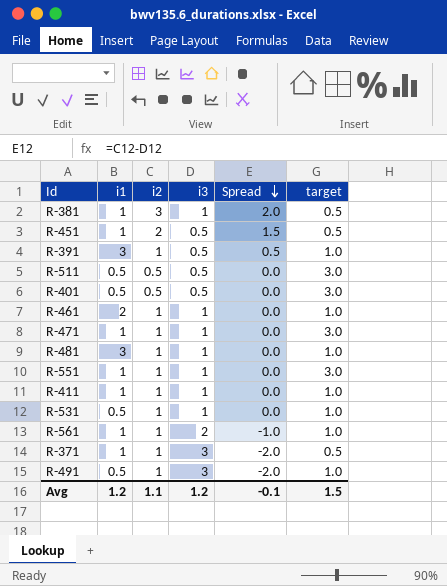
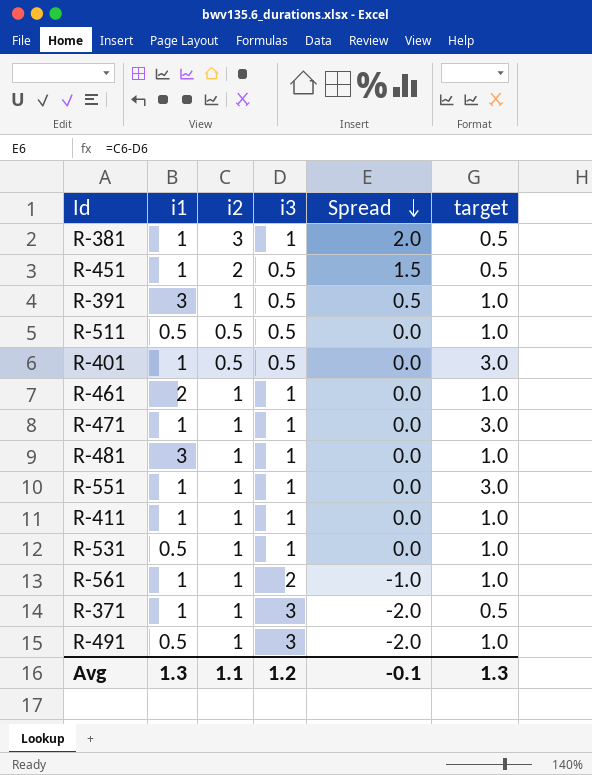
R-511 | target: 3.0 -> 1.0
R-401 | i1: 0.5 -> 1
Avg | i1: 1.2 -> 1.3
Avg | target: 1.5 -> 1.3

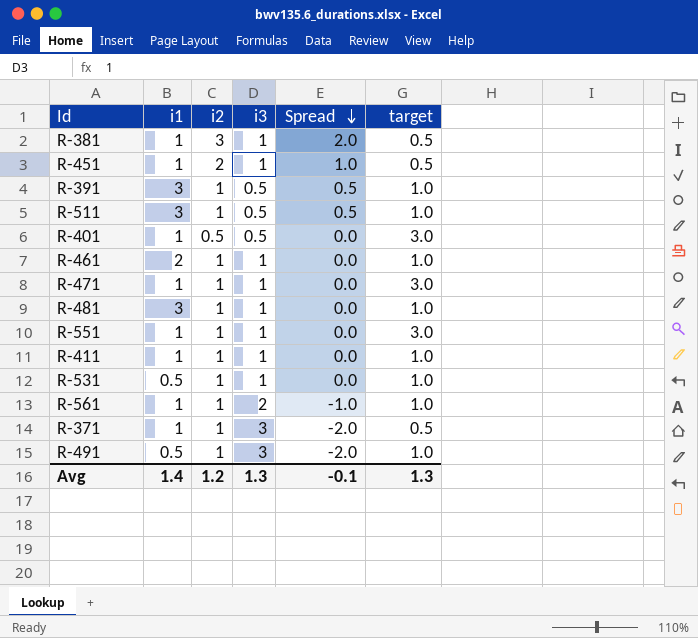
R-451 | i3: 0.5 -> 1
R-451 | Spread: 1.5 -> 1.0
R-511 | i1: 0.5 -> 3
R-511 | i2: 0.5 -> 1
R-511 | Spread: 0.0 -> 0.5
Avg | i1: 1.3 -> 1.4
Avg | i2: 1.1 -> 1.2
Avg | i3: 1.2 -> 1.3

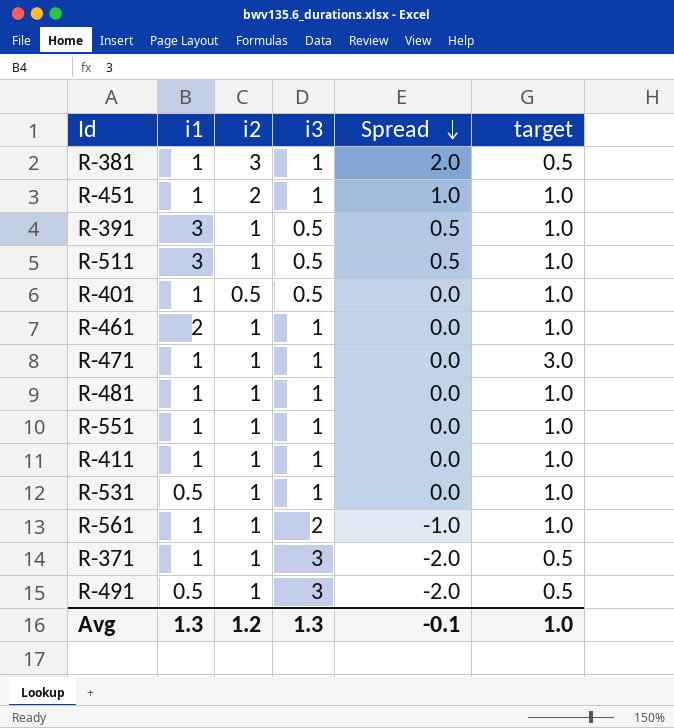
R-451 | target: 0.5 -> 1.0
R-401 | target: 3.0 -> 1.0
R-481 | i1: 3 -> 1
R-551 | target: 3.0 -> 1.0
R-491 | target: 1.0 -> 0.5
Avg | i1: 1.4 -> 1.3
Avg | target: 1.3 -> 1.0

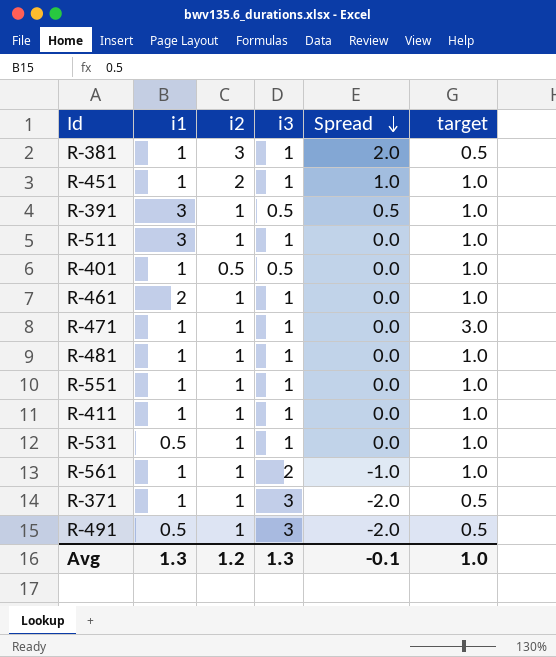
R-511 | i3: 0.5 -> 1
R-511 | Spread: 0.5 -> 0.0

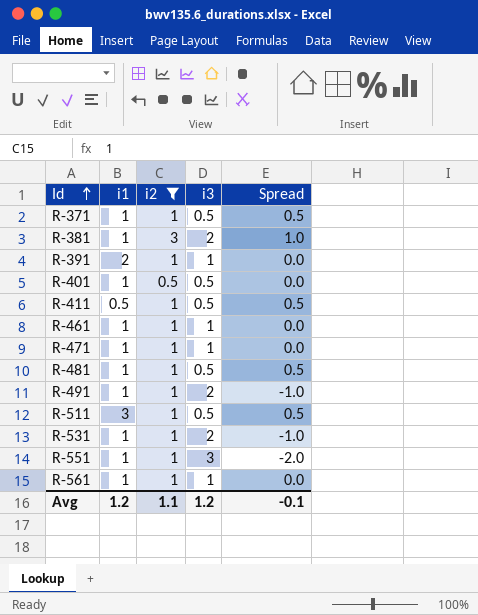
filter: none -> i2 != 2
row order: Spread descending -> Id ascending
column target | position: 6 -> none
R-371 | i3: 3 -> 0.5
R-371 | Spread: -2.0 -> 0.5
R-381 | i3: 1 -> 2
R-381 | Spread: 2.0 -> 1.0
R-391 | i1: 3 -> 2
R-391 | i3: 0.5 -> 1
R-391 | Spread: 0.5 -> 0.0
R-411 | i1: 1 -> 0.5
R-411 | i3: 1 -> 0.5
R-411 | Spread: 0.0 -> 0.5
R-461 | i1: 2 -> 1
R-481 | i3: 1 -> 0.5
R-481 | Spread: 0.0 -> 0.5
R-491 | i1: 0.5 -> 1
R-491 | i3: 3 -> 2
R-491 | Spread: -2.0 -> -1.0
R-511 | i3: 1 -> 0.5
R-511 | Spread: 0.0 -> 0.5
R-531 | i1: 0.5 -> 1
R-531 | i3: 1 -> 2
R-531 | Spread: 0.0 -> -1.0
R-551 | i3: 1 -> 3
R-551 | Spread: 0.0 -> -2.0
R-561 | i3: 2 -> 1
R-561 | Spread: -1.0 -> 0.0
Avg | i1: 1.3 -> 1.2
Avg | i2: 1.2 -> 1.1
Avg | i3: 1.3 -> 1.2

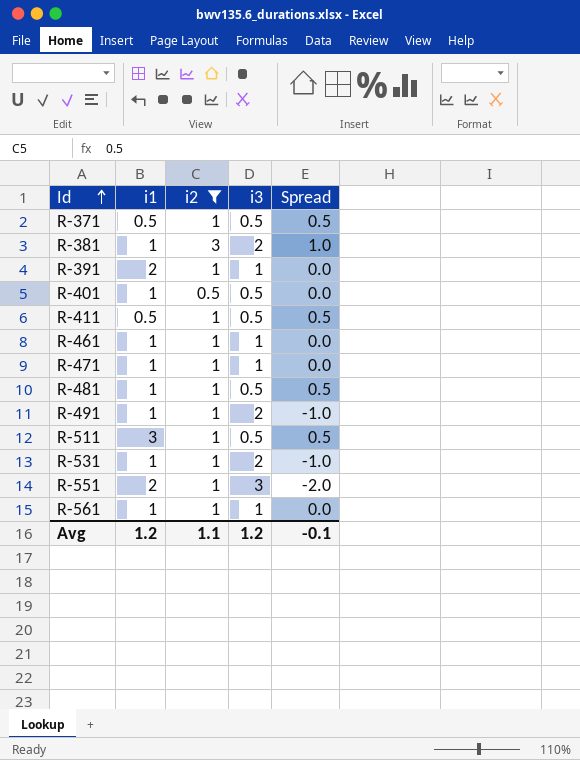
R-371 | i1: 1 -> 0.5
R-551 | i1: 1 -> 2

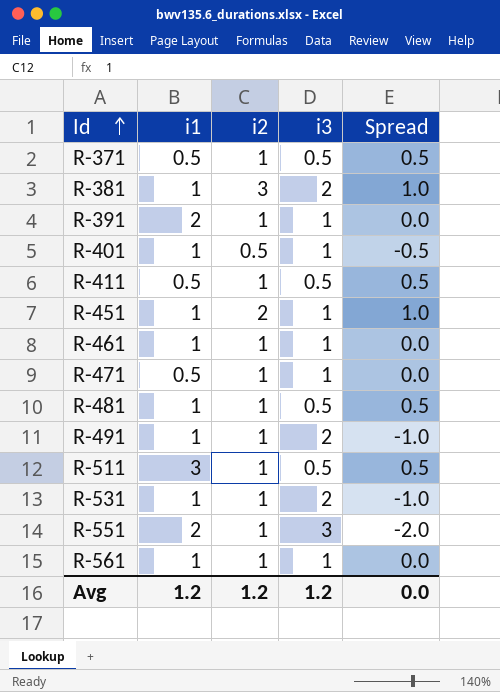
filter: i2 != 2 -> none
R-401 | i3: 0.5 -> 1
R-401 | Spread: 0.0 -> -0.5
R-471 | i1: 1 -> 0.5
Avg | i2: 1.1 -> 1.2
Avg | Spread: -0.1 -> 0.0

